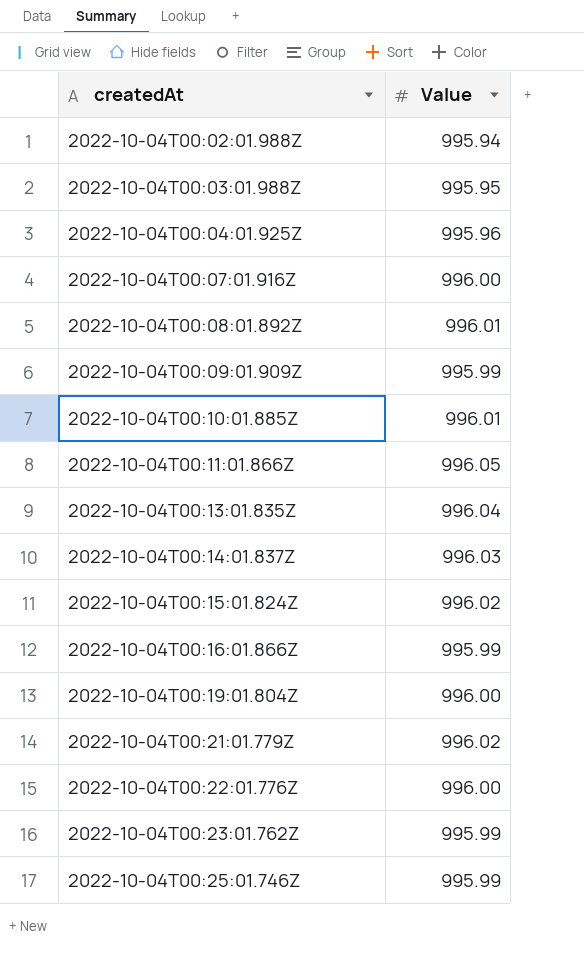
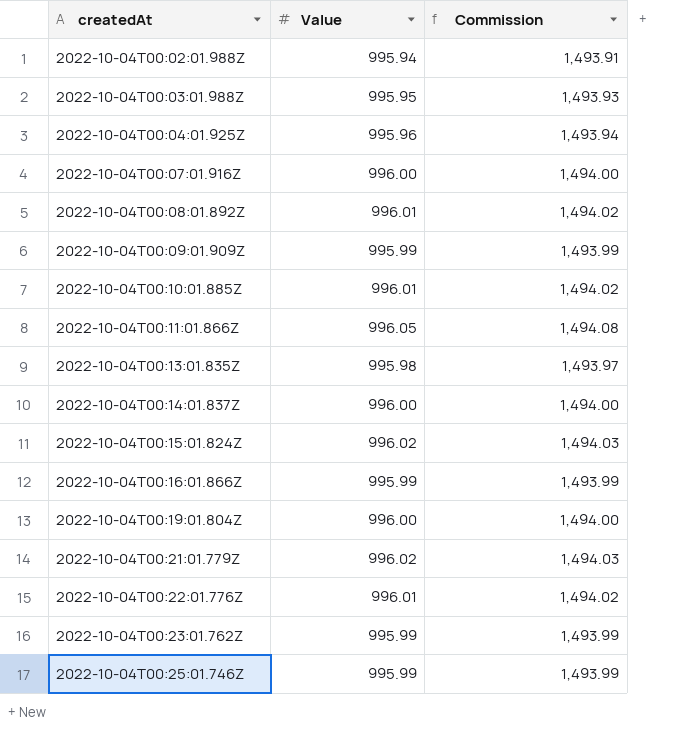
column Commission | formula: none -> [Value] * 1.5
2022-10-04T00:13:01.835Z | Value: 996.04 -> 995.98
2022-10-04T00:14:01.837Z | Value: 996.03 -> 996.00
2022-10-04T00:22:01.776Z | Value: 996.00 -> 996.01

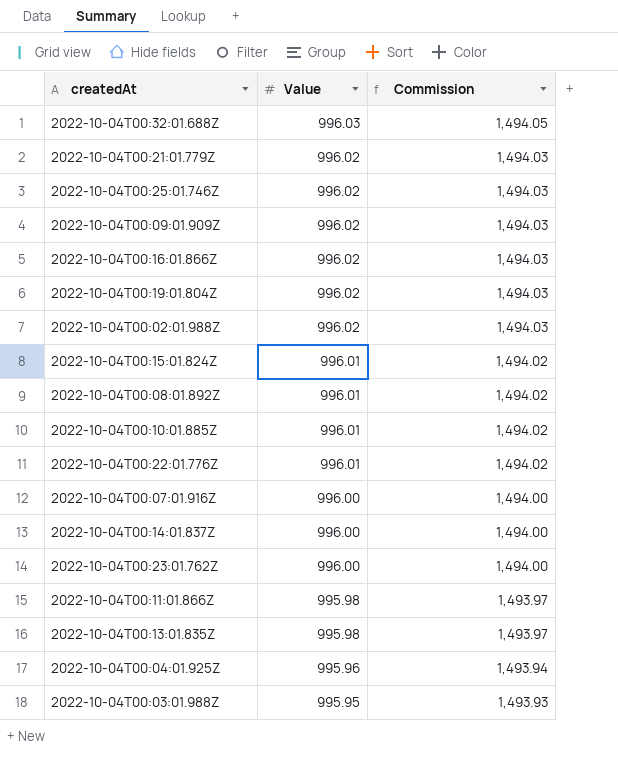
row order: createdAt ascending -> Value descending
row 2022-10-04T00:32:01.688Z: none -> 996.03 | 1,494.05
2022-10-04T00:25:01.746Z | Value: 995.99 -> 996.02
2022-10-04T00:25:01.746Z | Commission: 1,493.99 -> 1,494.03
2022-10-04T00:09:01.909Z | Value: 995.99 -> 996.02
2022-10-04T00:09:01.909Z | Commission: 1,493.99 -> 1,494.03
2022-10-04T00:16:01.866Z | Value: 995.99 -> 996.02
2022-10-04T00:16:01.866Z | Commission: 1,493.99 -> 1,494.03
2022-10-04T00:19:01.804Z | Value: 996.00 -> 996.02
2022-10-04T00:19:01.804Z | Commission: 1,494.00 -> 1,494.03
2022-10-04T00:02:01.988Z | Value: 995.94 -> 996.02
2022-10-04T00:02:01.988Z | Commission: 1,493.91 -> 1,494.03
2022-10-04T00:15:01.824Z | Value: 996.02 -> 996.01
2022-10-04T00:15:01.824Z | Commission: 1,494.03 -> 1,494.02
2022-10-04T00:23:01.762Z | Value: 995.99 -> 996.00
2022-10-04T00:23:01.762Z | Commission: 1,493.99 -> 1,494.00
2022-10-04T00:11:01.866Z | Value: 996.05 -> 995.98
2022-10-04T00:11:01.866Z | Commission: 1,494.08 -> 1,493.97

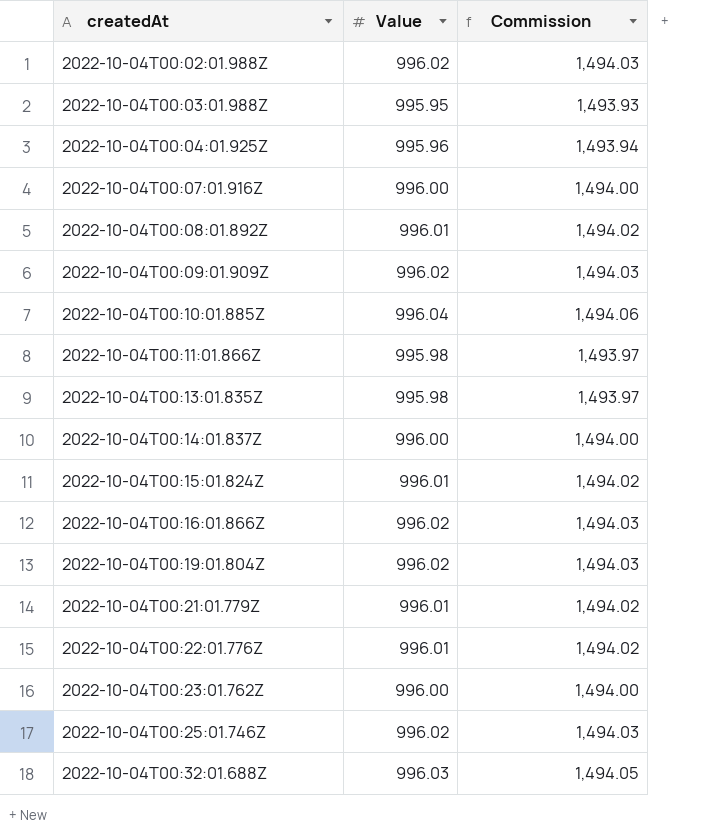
row order: Value descending -> createdAt ascending
2022-10-04T00:10:01.885Z | Value: 996.01 -> 996.04
2022-10-04T00:10:01.885Z | Commission: 1,494.02 -> 1,494.06
2022-10-04T00:21:01.779Z | Value: 996.02 -> 996.01
2022-10-04T00:21:01.779Z | Commission: 1,494.03 -> 1,494.02

